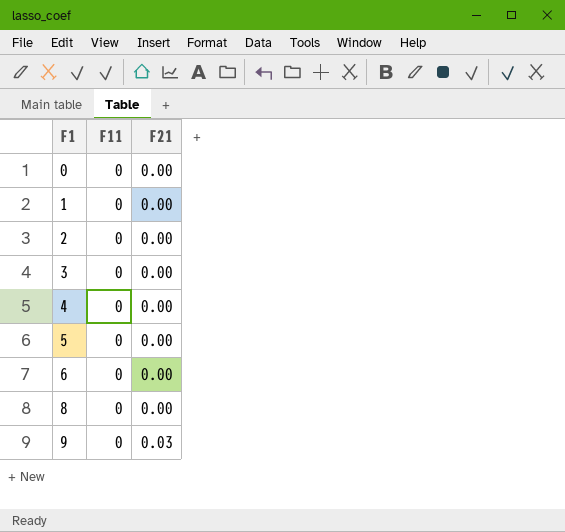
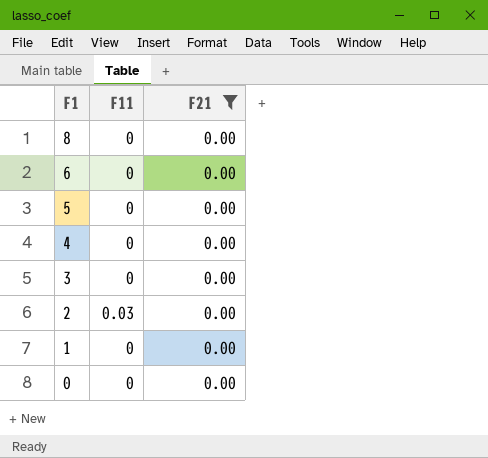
filter: none -> F21 = 0.00
row order: F1 ascending -> F1 descending
2 | F11: 0 -> 0.03

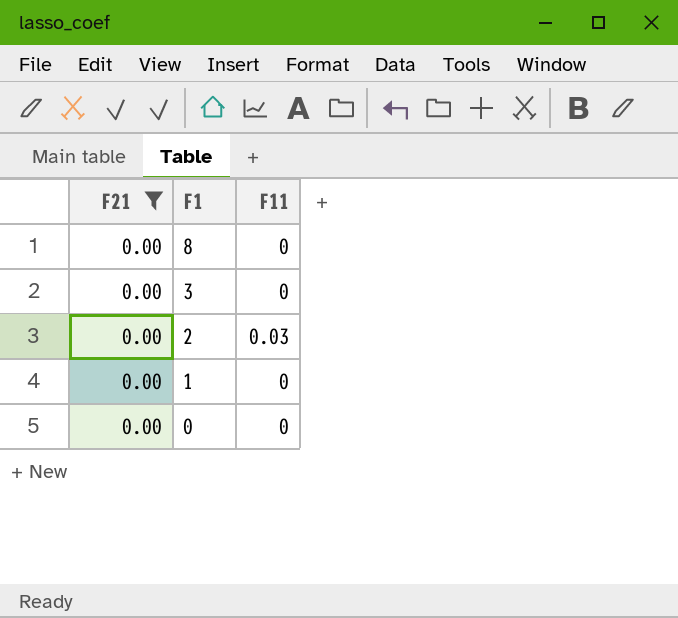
column F21 | position: 3 -> 1
row 6: 0 | 0.00 -> none
row 5: 0 | 0.00 -> none
row 4: 0 | 0.00 -> none

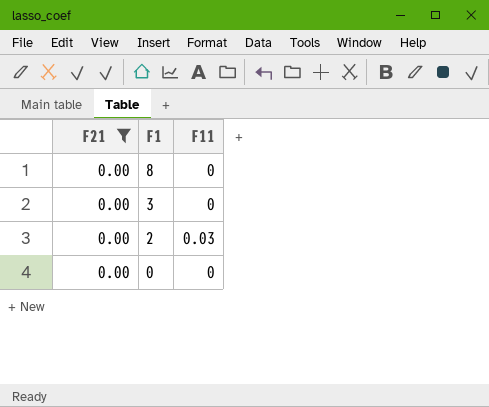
row 1: 0.00 | 0 -> none

